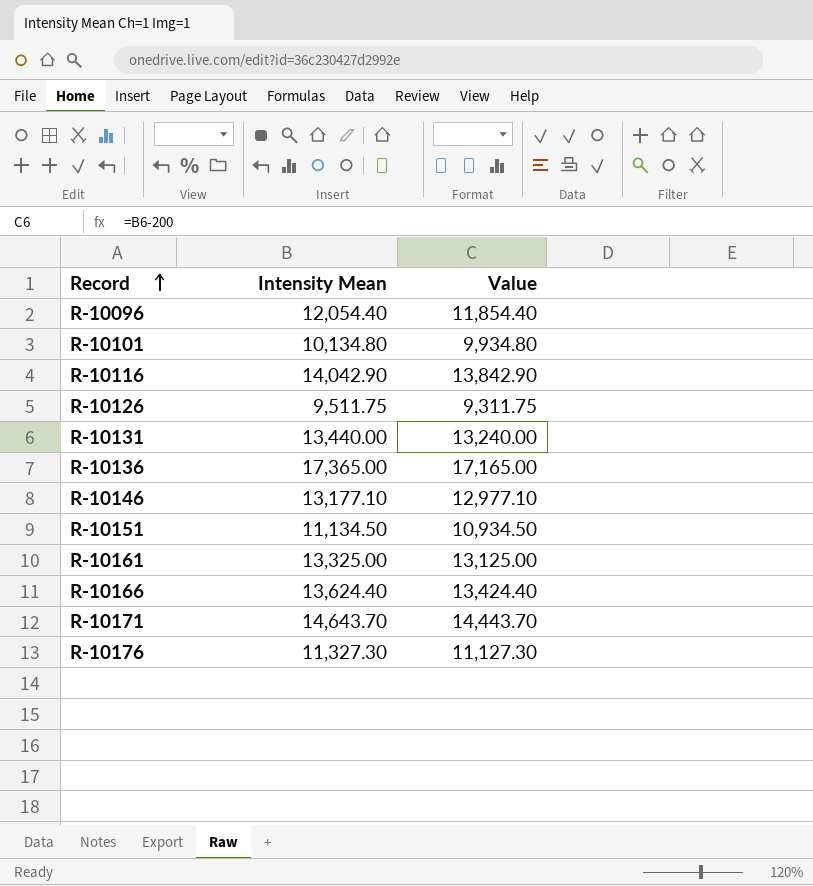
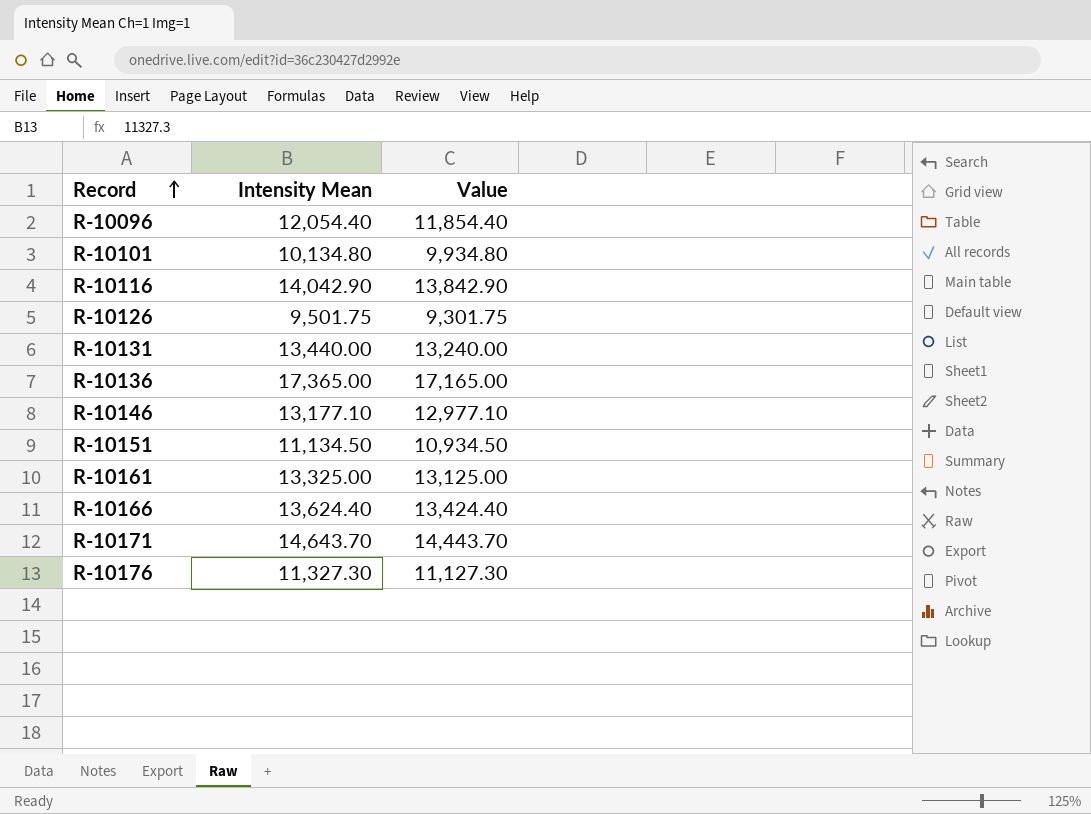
R-10126 | Intensity Mean: 9,511.75 -> 9,501.75
R-10126 | Value: 9,311.75 -> 9,301.75

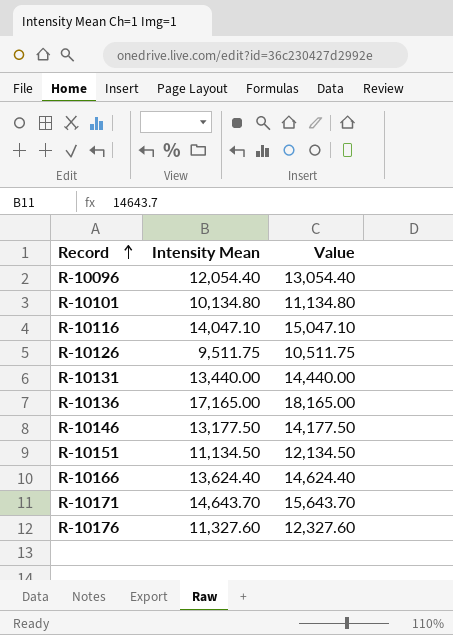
column Value | formula: [Intensity Mean] - 200 -> [Intensity Mean] + 1000
row R-10161: 13,325.00 | 13,125.00 -> none
R-10116 | Intensity Mean: 14,042.90 -> 14,047.10
R-10126 | Intensity Mean: 9,501.75 -> 9,511.75
R-10136 | Intensity Mean: 17,365.00 -> 17,165.00
R-10146 | Intensity Mean: 13,177.10 -> 13,177.50
R-10176 | Intensity Mean: 11,327.30 -> 11,327.60

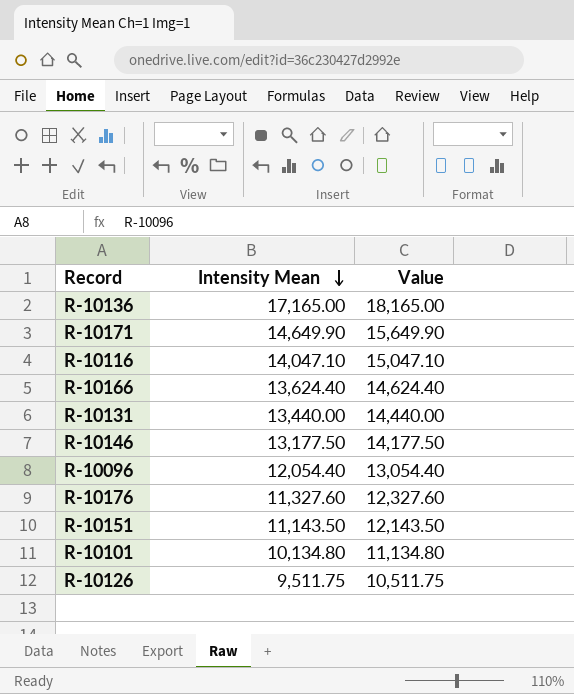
row order: Record ascending -> Intensity Mean descending
R-10171 | Intensity Mean: 14,643.70 -> 14,649.90
R-10171 | Value: 15,643.70 -> 15,649.90
R-10151 | Intensity Mean: 11,134.50 -> 11,143.50
R-10151 | Value: 12,134.50 -> 12,143.50

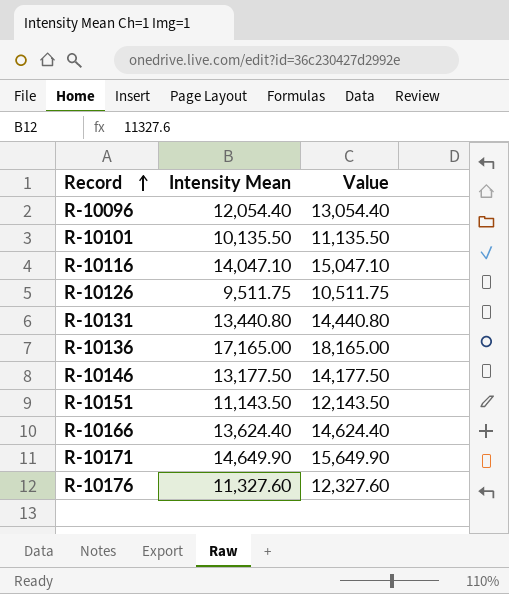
row order: Intensity Mean descending -> Record ascending
R-10101 | Intensity Mean: 10,134.80 -> 10,135.50
R-10101 | Value: 11,134.80 -> 11,135.50
R-10131 | Intensity Mean: 13,440.00 -> 13,440.80
R-10131 | Value: 14,440.00 -> 14,440.80

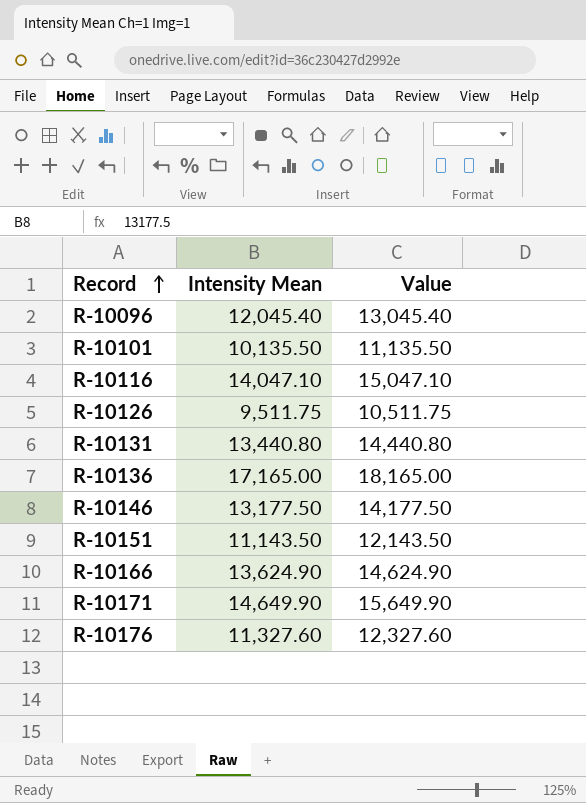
R-10096 | Intensity Mean: 12,054.40 -> 12,045.40
R-10096 | Value: 13,054.40 -> 13,045.40
R-10166 | Intensity Mean: 13,624.40 -> 13,624.90
R-10166 | Value: 14,624.40 -> 14,624.90

